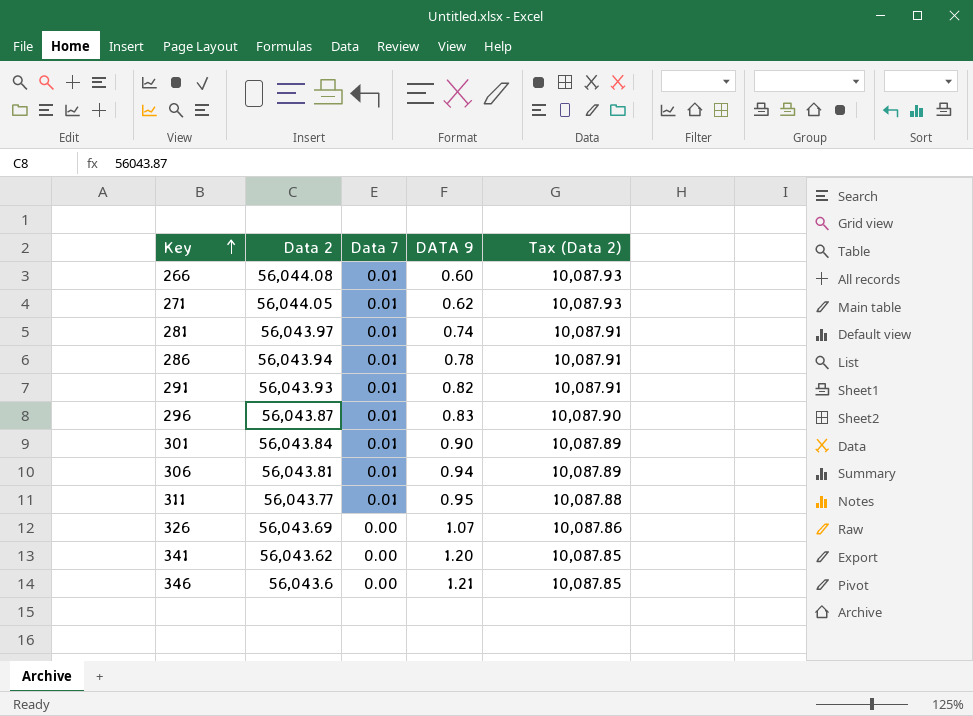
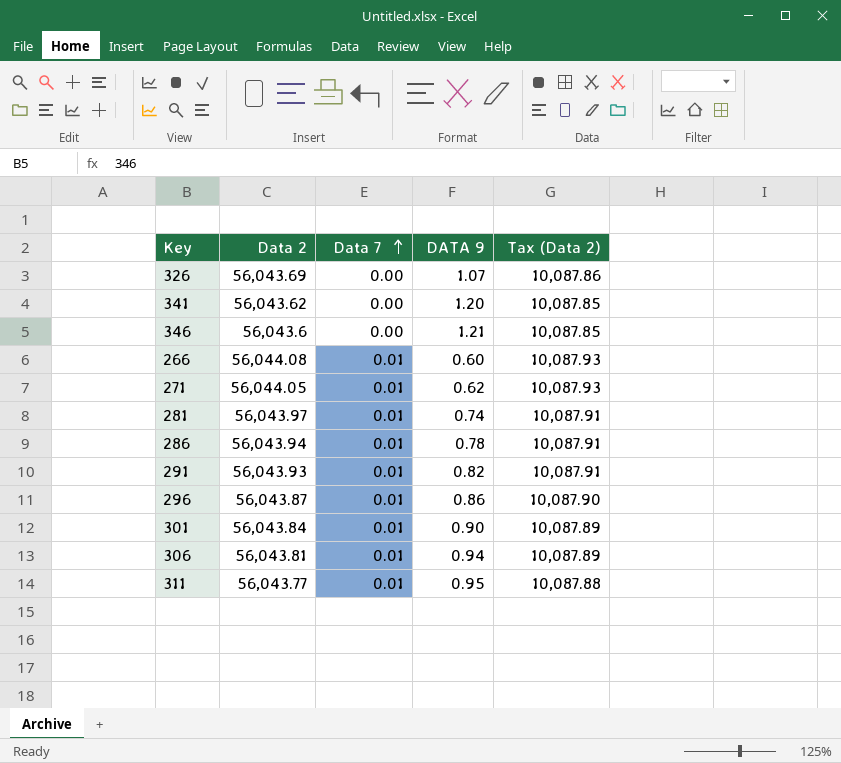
row order: Key ascending -> Data 7 ascending
296 | DATA 9: 0.83 -> 0.86

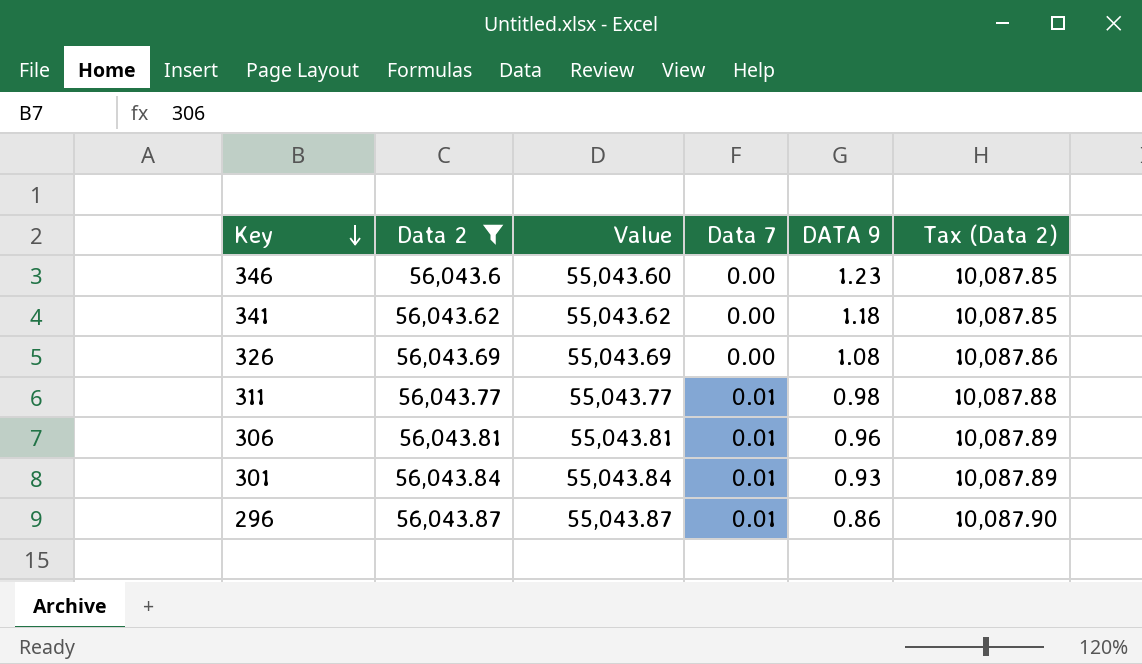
filter: none -> Data 2 <= 56,043.87
row order: Data 7 ascending -> Key descending
column Value | formula: none -> [Data 2] - 1000
346 | DATA 9: 1.21 -> 1.23
341 | DATA 9: 1.20 -> 1.18
326 | DATA 9: 1.07 -> 1.08
311 | DATA 9: 0.95 -> 0.98
306 | DATA 9: 0.94 -> 0.96
301 | DATA 9: 0.90 -> 0.93

